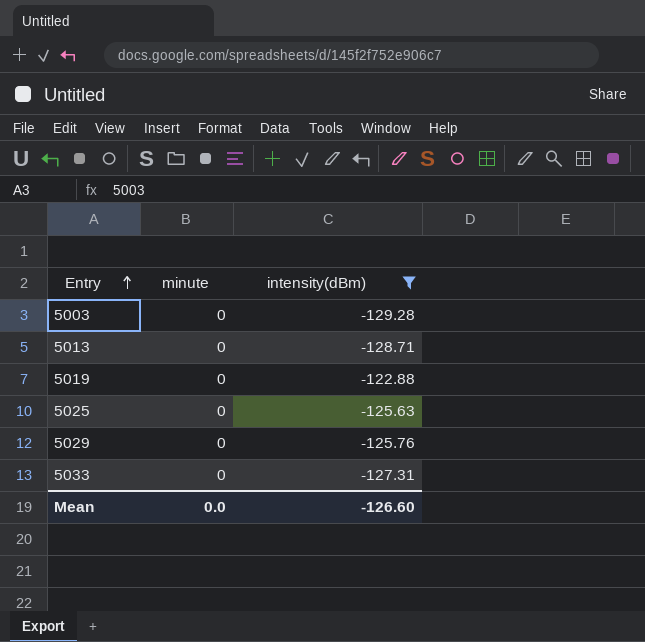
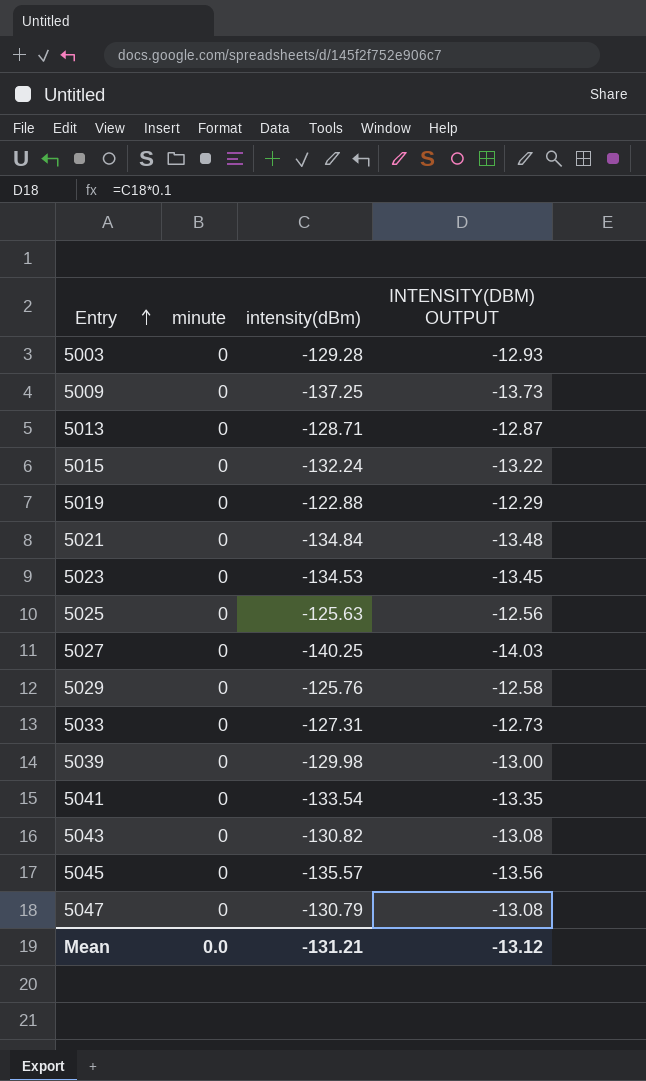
filter: intensity(dBm) >= -129.28 -> none
column INTENSITY(DBM) OUTPUT | formula: none -> [intensity(dBm)] * 0.1
Mean | intensity(dBm): -126.60 -> -131.21

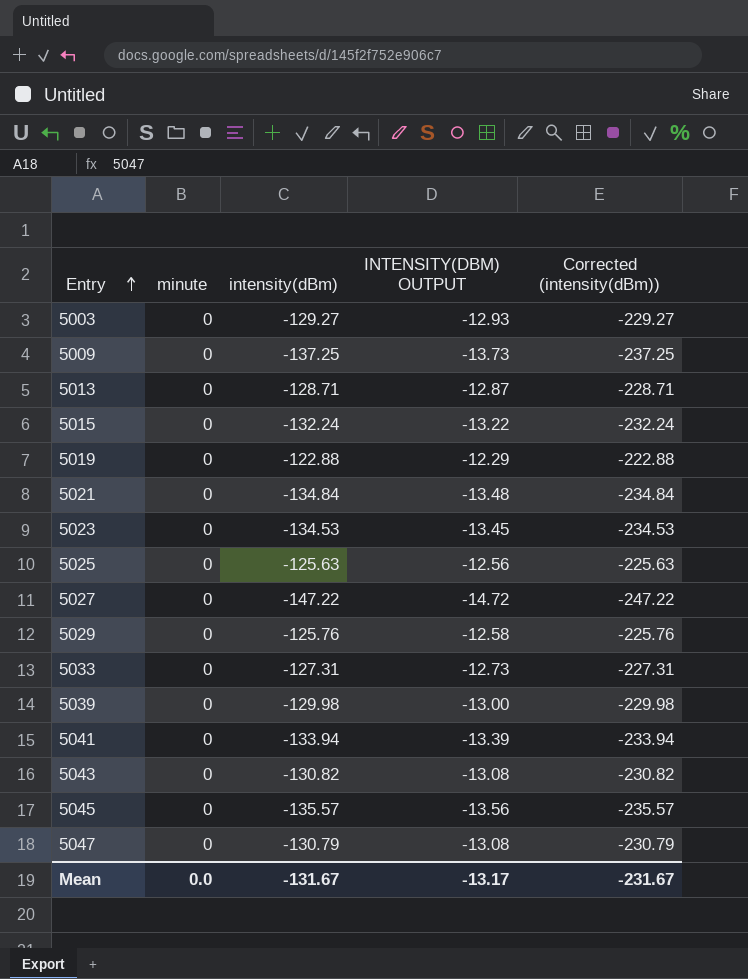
column Corrected (intensity(dBm)) | formula: none -> [intensity(dBm)] - 100
5003 | intensity(dBm): -129.28 -> -129.27
5027 | intensity(dBm): -140.25 -> -147.22
5027 | INTENSITY(DBM) OUTPUT: -14.03 -> -14.72
5041 | intensity(dBm): -133.54 -> -133.94
5041 | INTENSITY(DBM) OUTPUT: -13.35 -> -13.39
Mean | intensity(dBm): -131.21 -> -131.67
Mean | INTENSITY(DBM) OUTPUT: -13.12 -> -13.17

